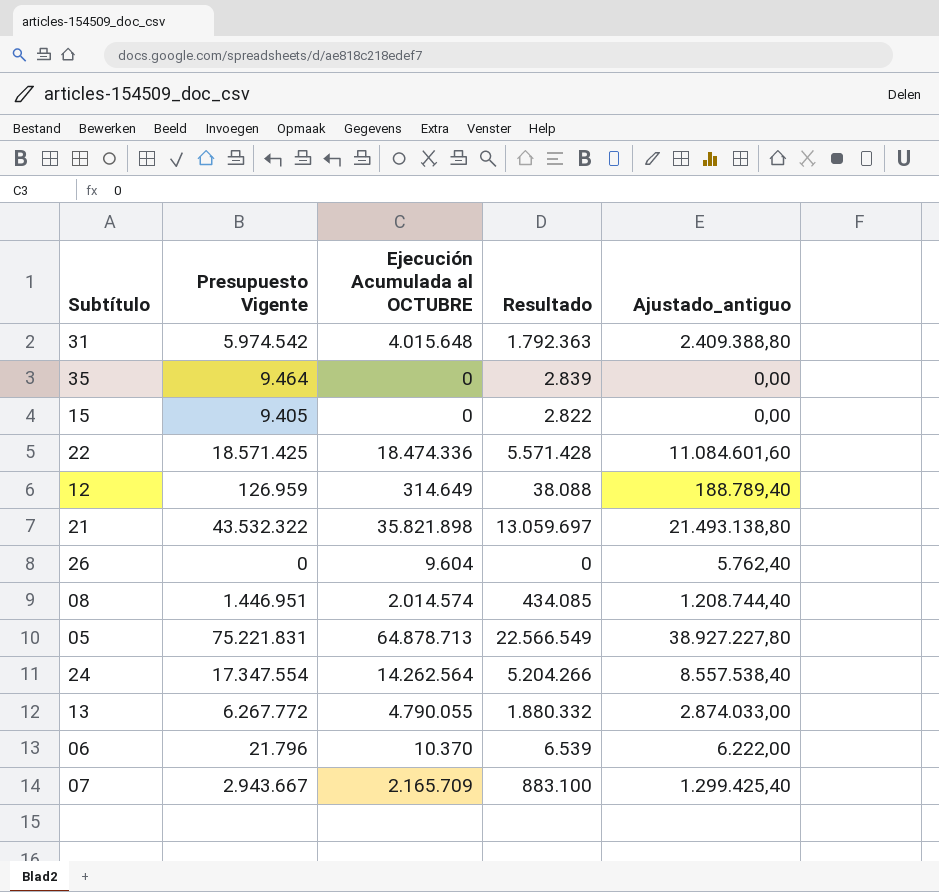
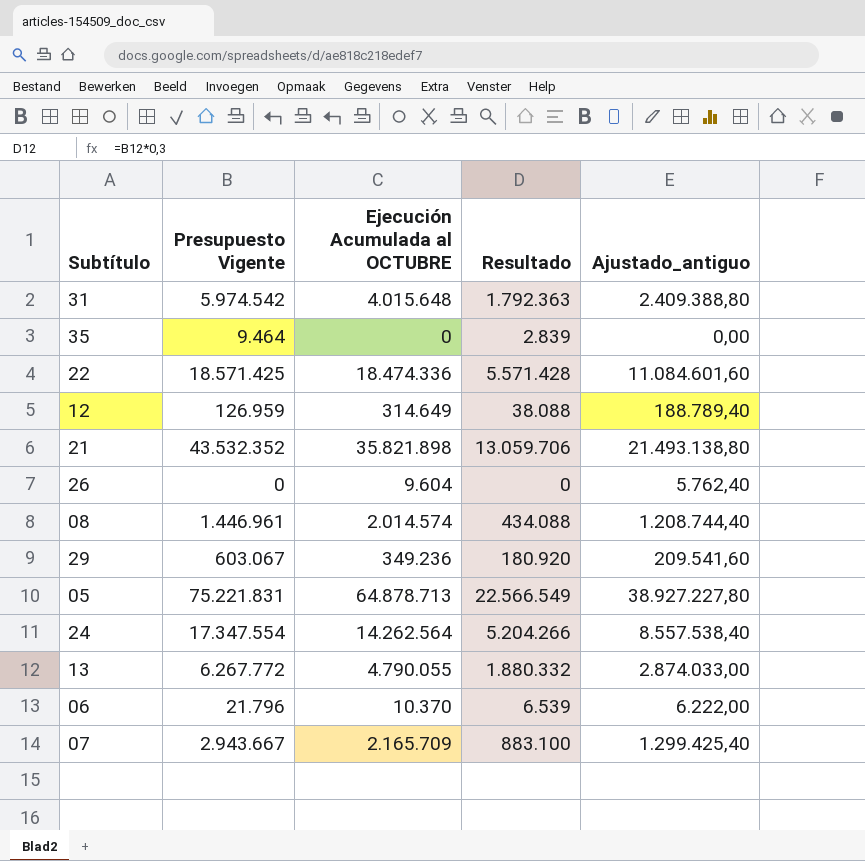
row 15: 9.405 | 0 | 2.822 | 0,00 -> none
21 | Presupuesto Vigente: 43.532.322 -> 43.532.352
21 | Resultado: 13.059.697 -> 13.059.706
08 | Presupuesto Vigente: 1.446.951 -> 1.446.961
08 | Resultado: 434.085 -> 434.088
row 29: none -> 603.067 | 349.236 | 180.920 | 209.541,60

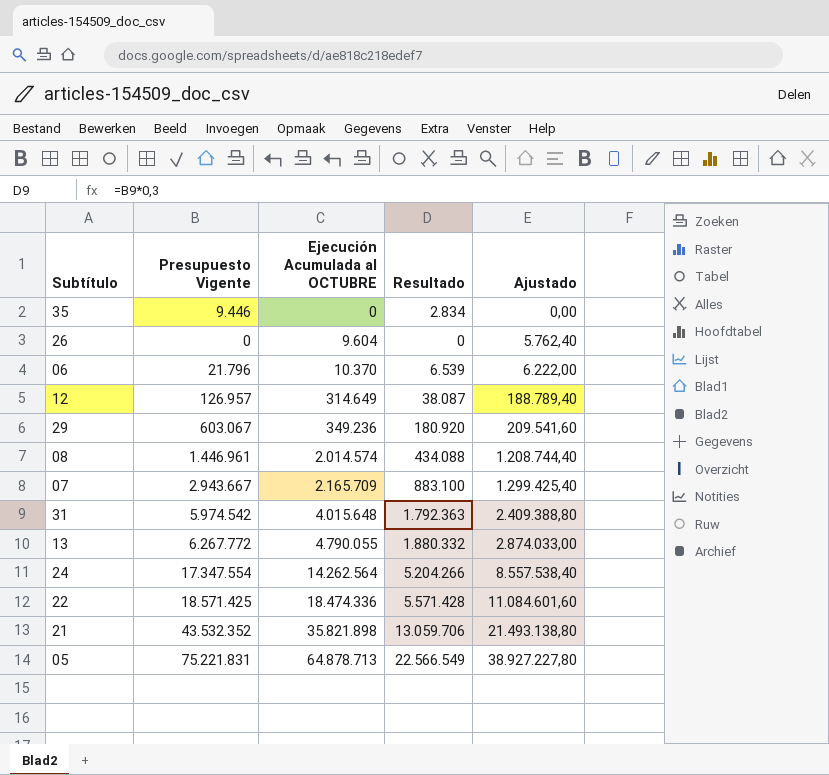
row order: none -> Ejecución Acumulada al OCTUBRE ascending
column name: Ajustado_antiguo -> Ajustado
35 | Presupuesto Vigente: 9.464 -> 9.446
35 | Resultado: 2.839 -> 2.834
12 | Presupuesto Vigente: 126.959 -> 126.957
12 | Resultado: 38.088 -> 38.087

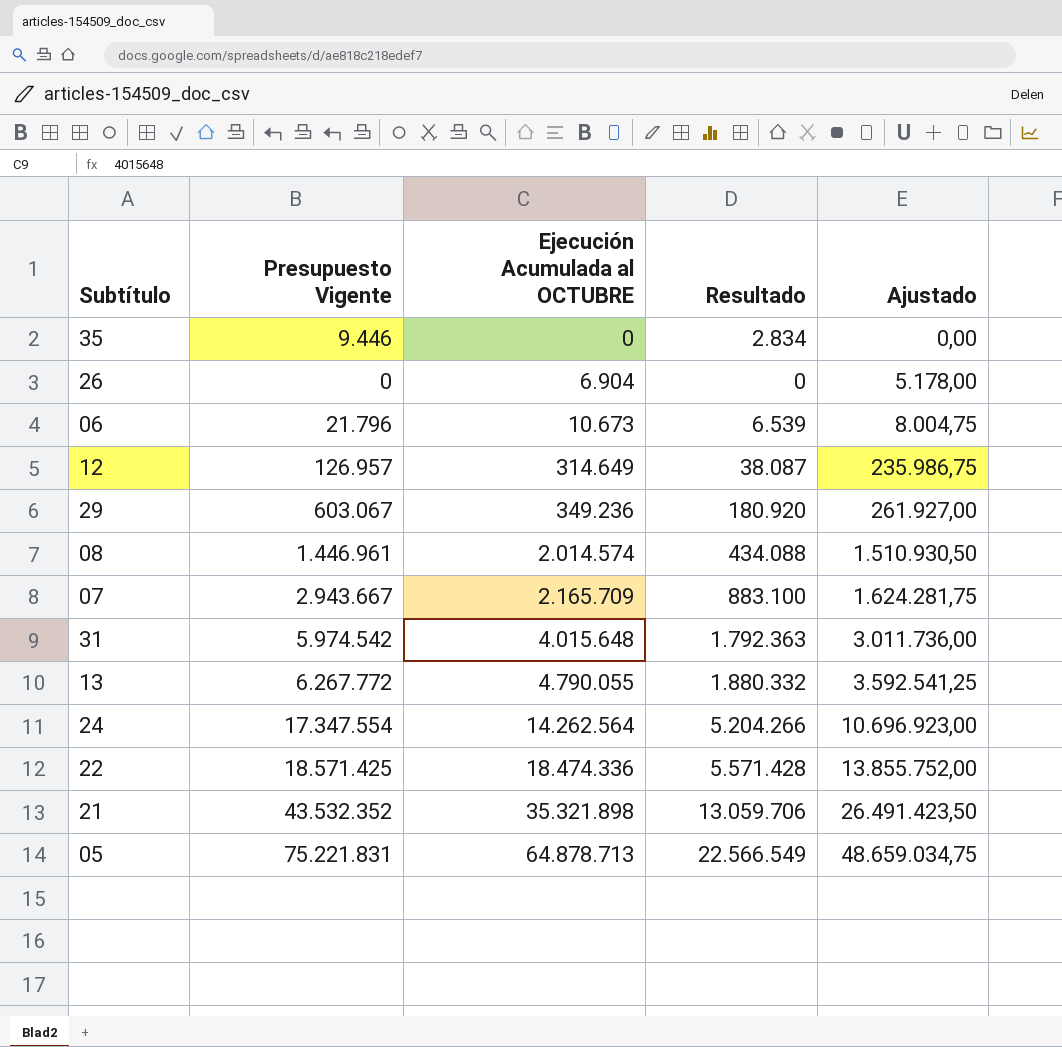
column Ajustado | formula: [Ejecución Acumulada al OCTUBRE] * 0,6 -> [Ejecución Acumulada al OCTUBRE] * 0,75
26 | Ejecución Acumulada al OCTUBRE: 9.604 -> 6.904
06 | Ejecución Acumulada al OCTUBRE: 10.370 -> 10.673
21 | Ejecución Acumulada al OCTUBRE: 35.821.898 -> 35.321.898

